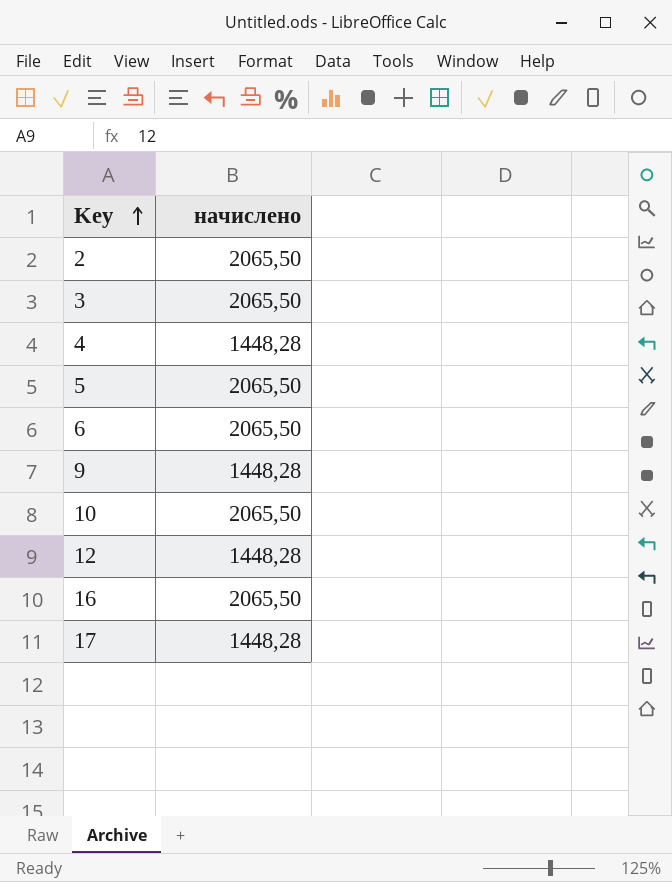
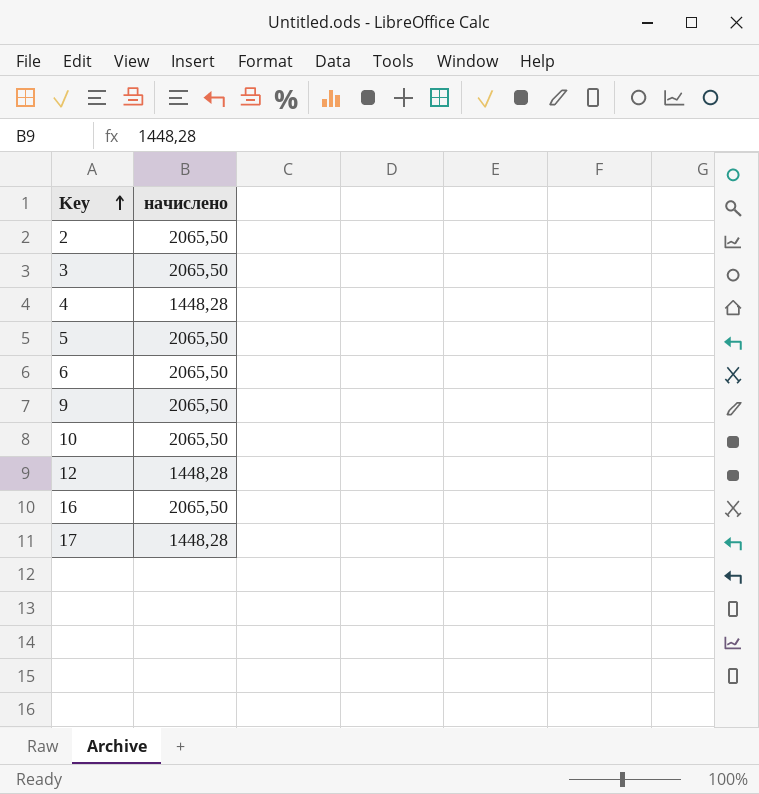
9 | начислено: 1448,28 -> 2065,50

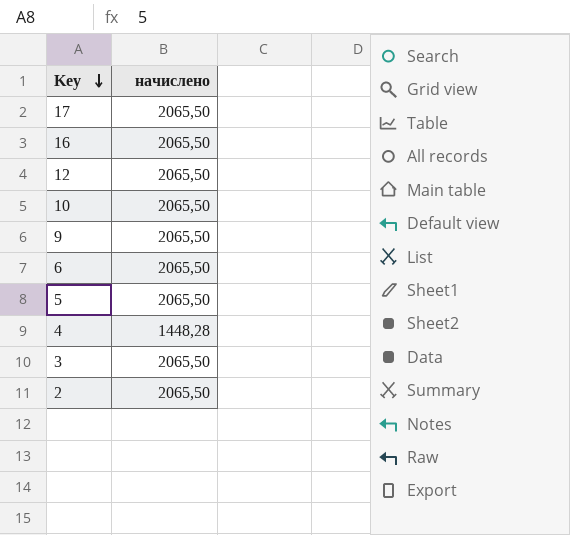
row order: Key ascending -> Key descending
17 | начислено: 1448,28 -> 2065,50
12 | начислено: 1448,28 -> 2065,50

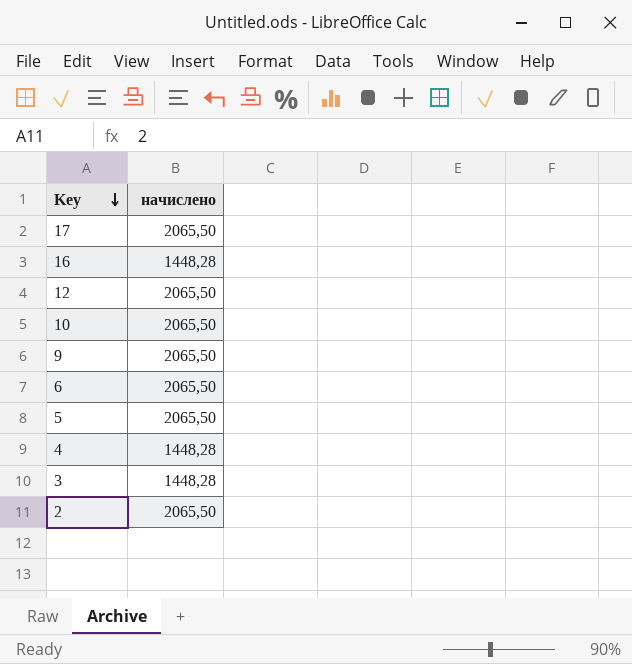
16 | начислено: 2065,50 -> 1448,28
3 | начислено: 2065,50 -> 1448,28

